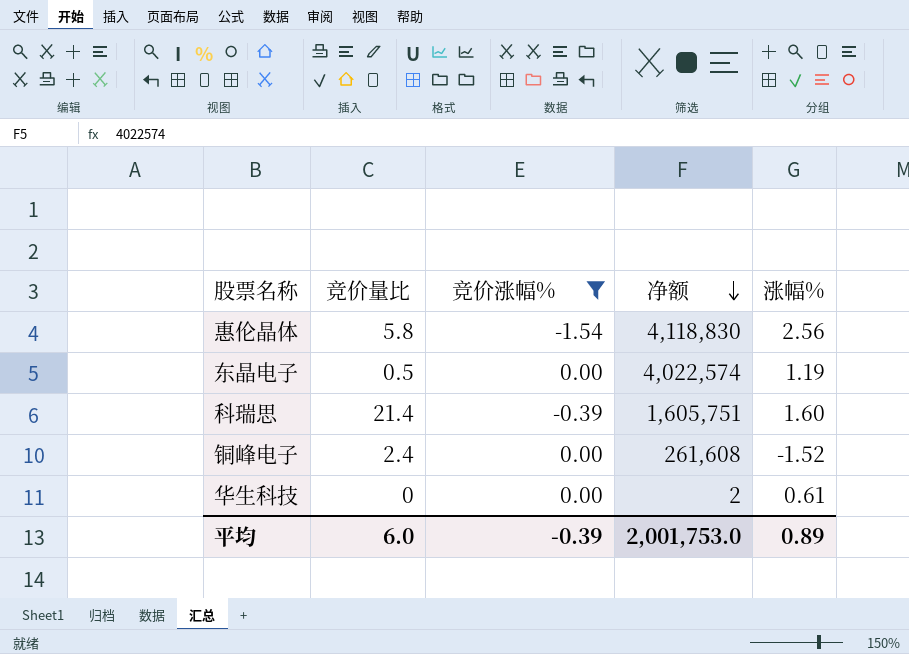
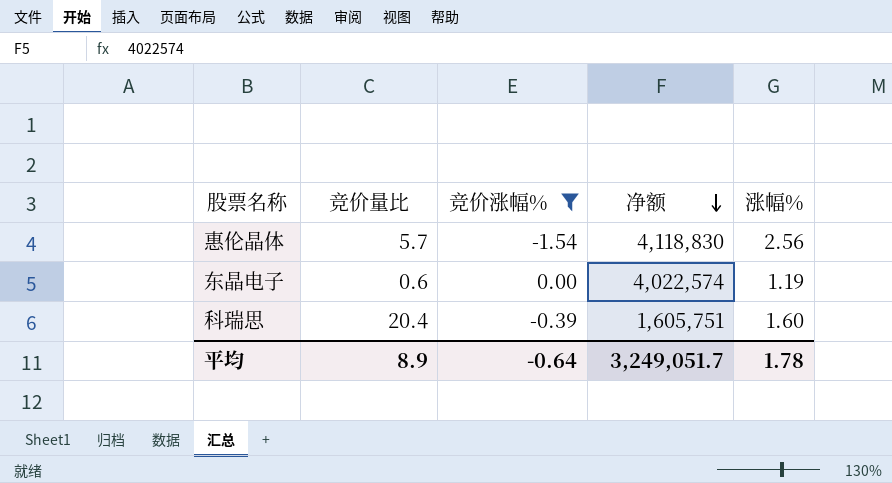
row 铜峰电子: 2.4 | 0.00 | 261,608 | -1.52 -> none
row 华生科技: 0 | 0.00 | 2 | 0.61 -> none
惠伦晶体 | 竞价量比: 5.8 -> 5.7
东晶电子 | 竞价量比: 0.5 -> 0.6
科瑞思 | 竞价量比: 21.4 -> 20.4
平均 | 竞价量比: 6.0 -> 8.9
平均 | 竞价涨幅%: -0.39 -> -0.64
平均 | 净额: 2,001,753.0 -> 3,249,051.7
平均 | 涨幅%: 0.89 -> 1.78

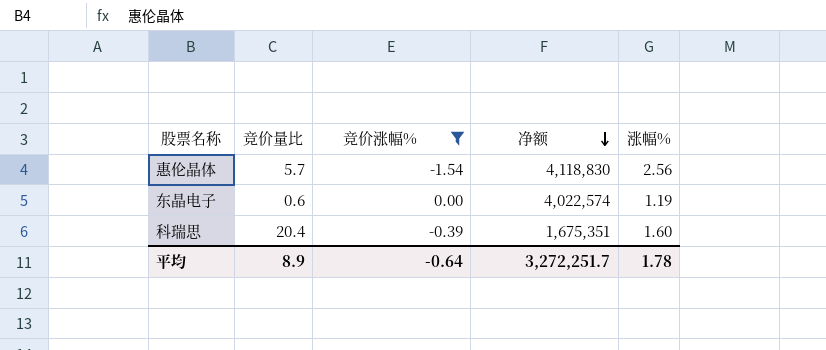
科瑞思 | 净额: 1,605,751 -> 1,675,351
平均 | 净额: 3,249,051.7 -> 3,272,251.7

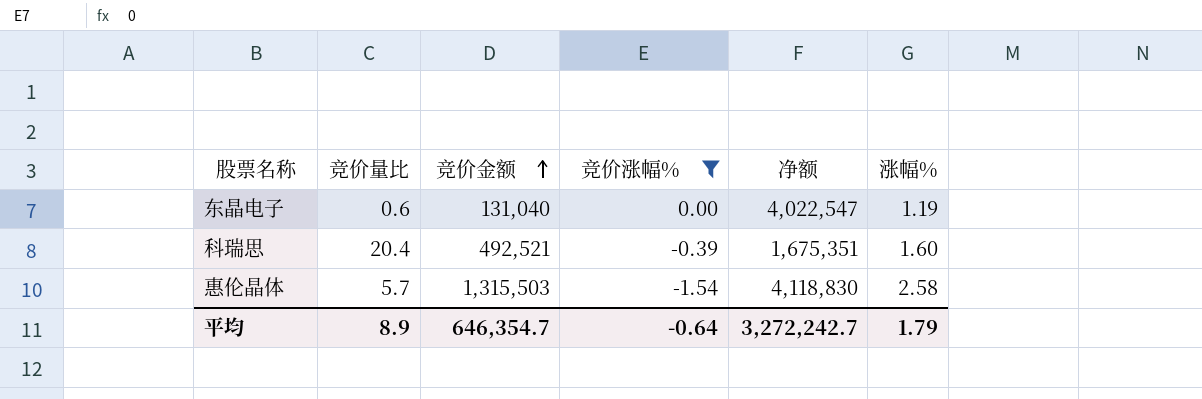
row order: 净额 descending -> 竞价金额 ascending
column 竞价金额 | position: none -> 3
东晶电子 | 净额: 4,022,574 -> 4,022,547
惠伦晶体 | 涨幅%: 2.56 -> 2.58
平均 | 净额: 3,272,251.7 -> 3,272,242.7
平均 | 涨幅%: 1.78 -> 1.79

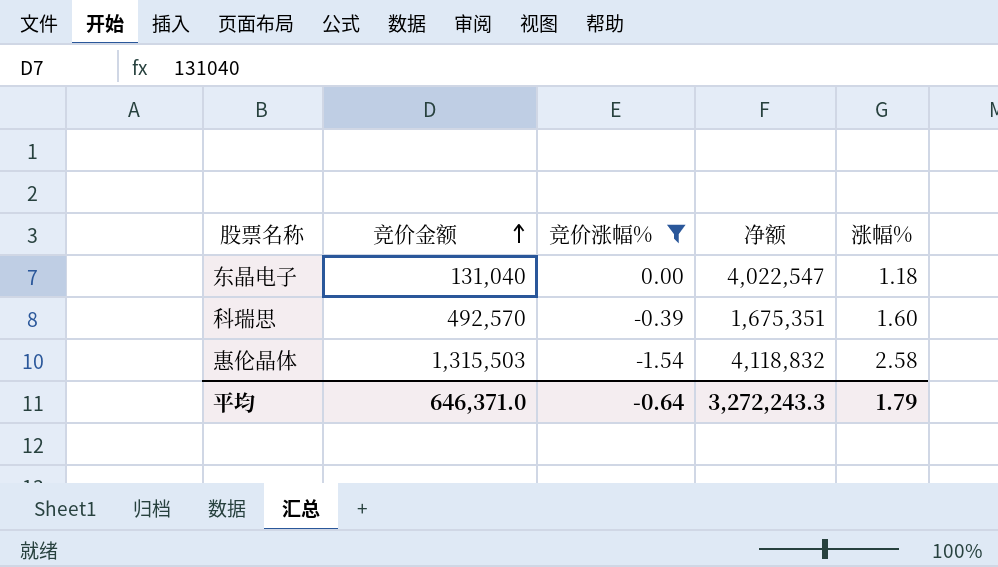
column 竞价量比 | position: 2 -> none
东晶电子 | 涨幅%: 1.19 -> 1.18
科瑞思 | 竞价金额: 492,521 -> 492,570
惠伦晶体 | 净额: 4,118,830 -> 4,118,832
平均 | 竞价金额: 646,354.7 -> 646,371.0
平均 | 净额: 3,272,242.7 -> 3,272,243.3

